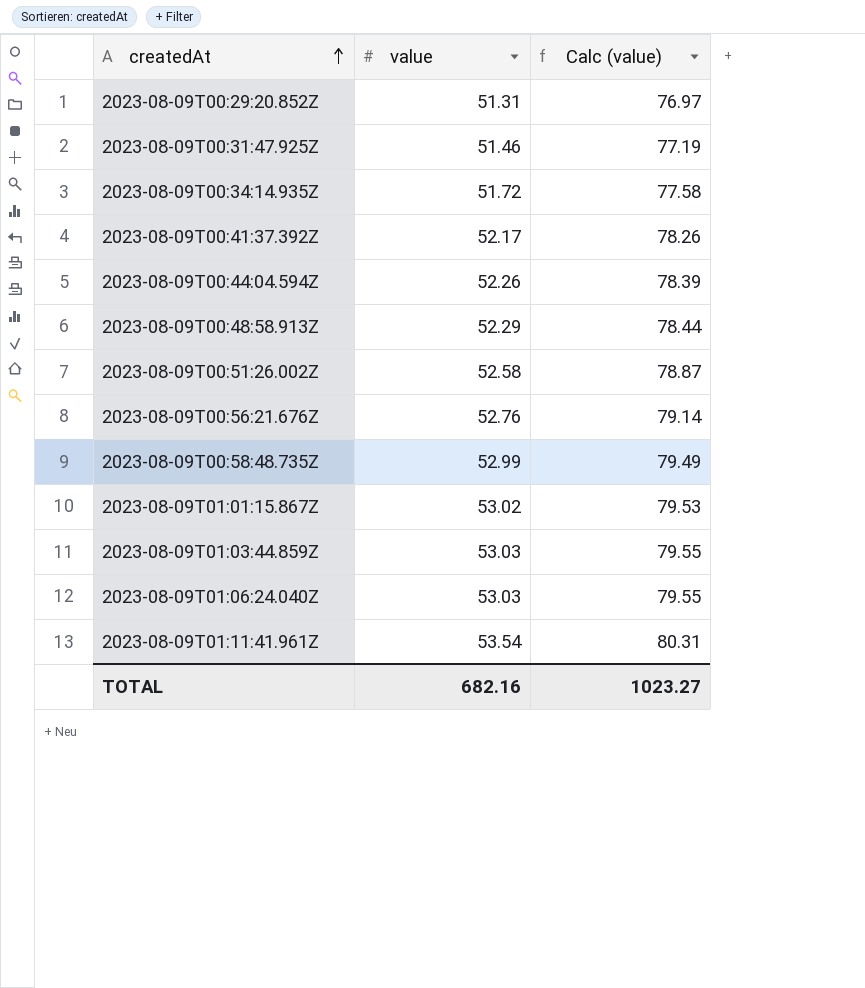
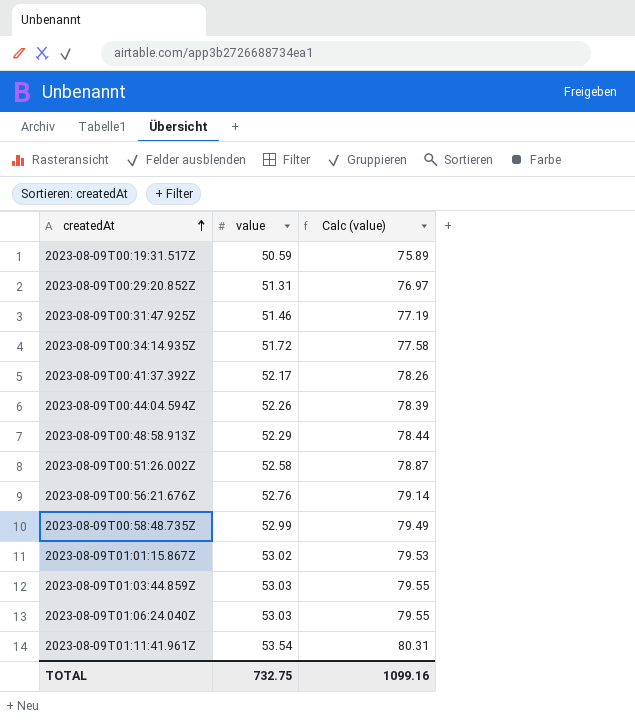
row 2023-08-09T00:19:31.517Z: none -> 50.59 | 75.89
TOTAL | value: 682.16 -> 732.75
TOTAL | Calc (value): 1023.27 -> 1099.16

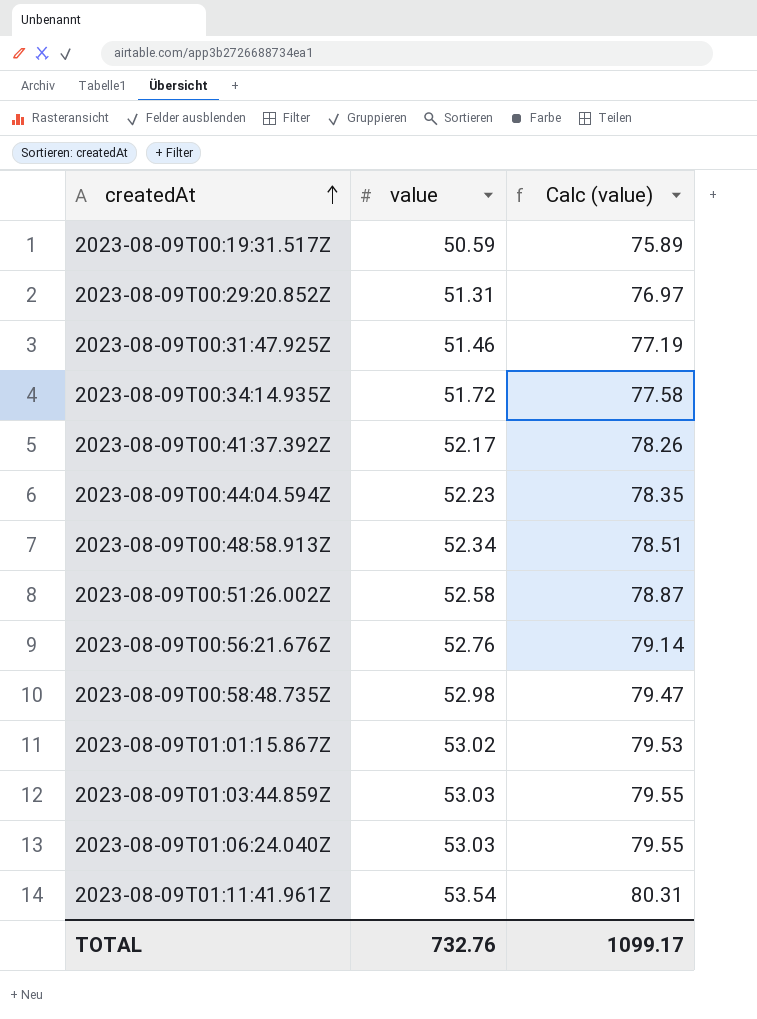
2023-08-09T00:44:04.594Z | value: 52.26 -> 52.23
2023-08-09T00:44:04.594Z | Calc (value): 78.39 -> 78.35
2023-08-09T00:48:58.913Z | value: 52.29 -> 52.34
2023-08-09T00:48:58.913Z | Calc (value): 78.44 -> 78.51
2023-08-09T00:58:48.735Z | value: 52.99 -> 52.98
2023-08-09T00:58:48.735Z | Calc (value): 79.49 -> 79.47
TOTAL | value: 732.75 -> 732.76
TOTAL | Calc (value): 1099.16 -> 1099.17

